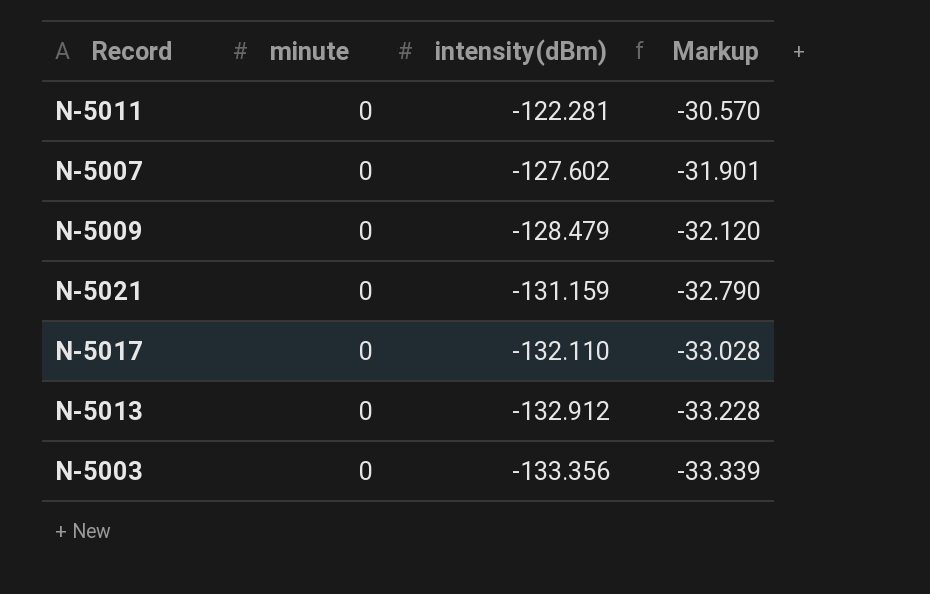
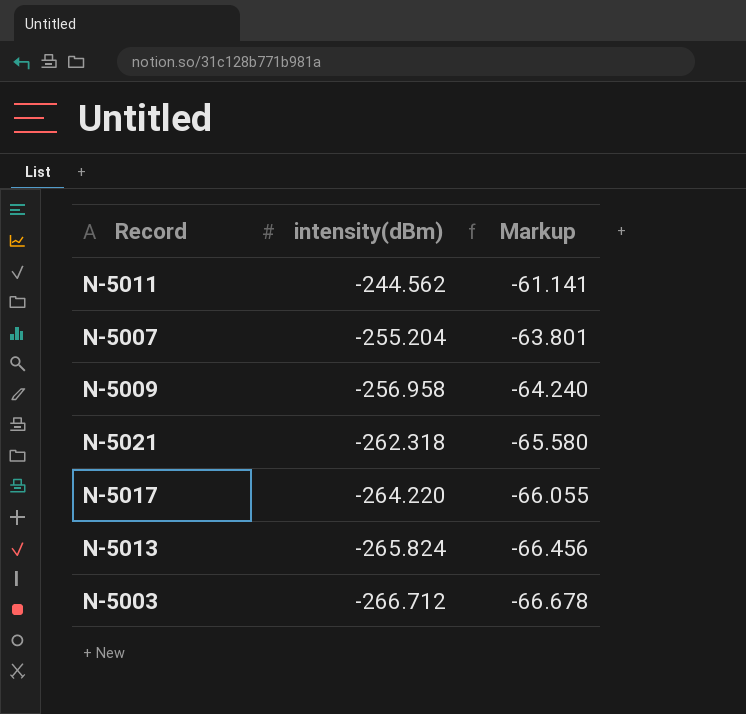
column minute | position: 2 -> none
N-5011 | intensity(dBm): -122.281 -> -244.562
N-5011 | Markup: -30.570 -> -61.141
N-5007 | intensity(dBm): -127.602 -> -255.204
N-5007 | Markup: -31.901 -> -63.801
N-5009 | intensity(dBm): -128.479 -> -256.958
N-5009 | Markup: -32.120 -> -64.240
N-5021 | intensity(dBm): -131.159 -> -262.318
N-5021 | Markup: -32.790 -> -65.580
N-5017 | intensity(dBm): -132.110 -> -264.220
N-5017 | Markup: -33.028 -> -66.055
N-5013 | intensity(dBm): -132.912 -> -265.824
N-5013 | Markup: -33.228 -> -66.456
N-5003 | intensity(dBm): -133.356 -> -266.712
N-5003 | Markup: -33.339 -> -66.678

